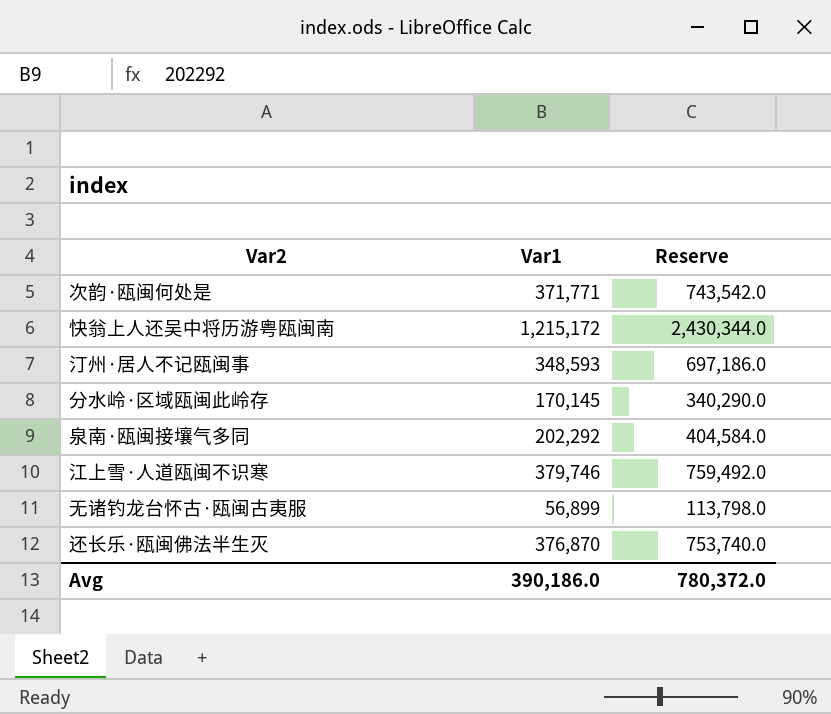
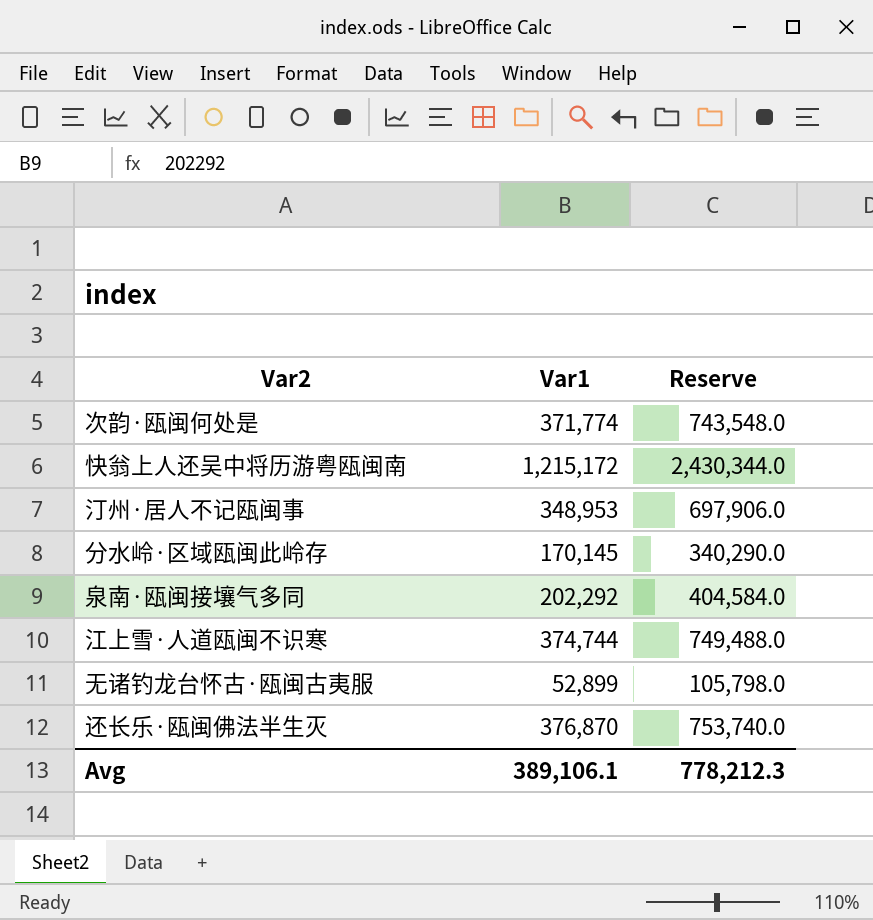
次韵·瓯闽何处是 | Var1: 371,771 -> 371,774
次韵·瓯闽何处是 | Reserve: 743,542.0 -> 743,548.0
汀州·居人不记瓯闽事 | Var1: 348,593 -> 348,953
汀州·居人不记瓯闽事 | Reserve: 697,186.0 -> 697,906.0
江上雪·人道瓯闽不识寒 | Var1: 379,746 -> 374,744
江上雪·人道瓯闽不识寒 | Reserve: 759,492.0 -> 749,488.0
无诸钓龙台怀古·瓯闽古夷服 | Var1: 56,899 -> 52,899
无诸钓龙台怀古·瓯闽古夷服 | Reserve: 113,798.0 -> 105,798.0
Avg | Var1: 390,186.0 -> 389,106.1
Avg | Reserve: 780,372.0 -> 778,212.3

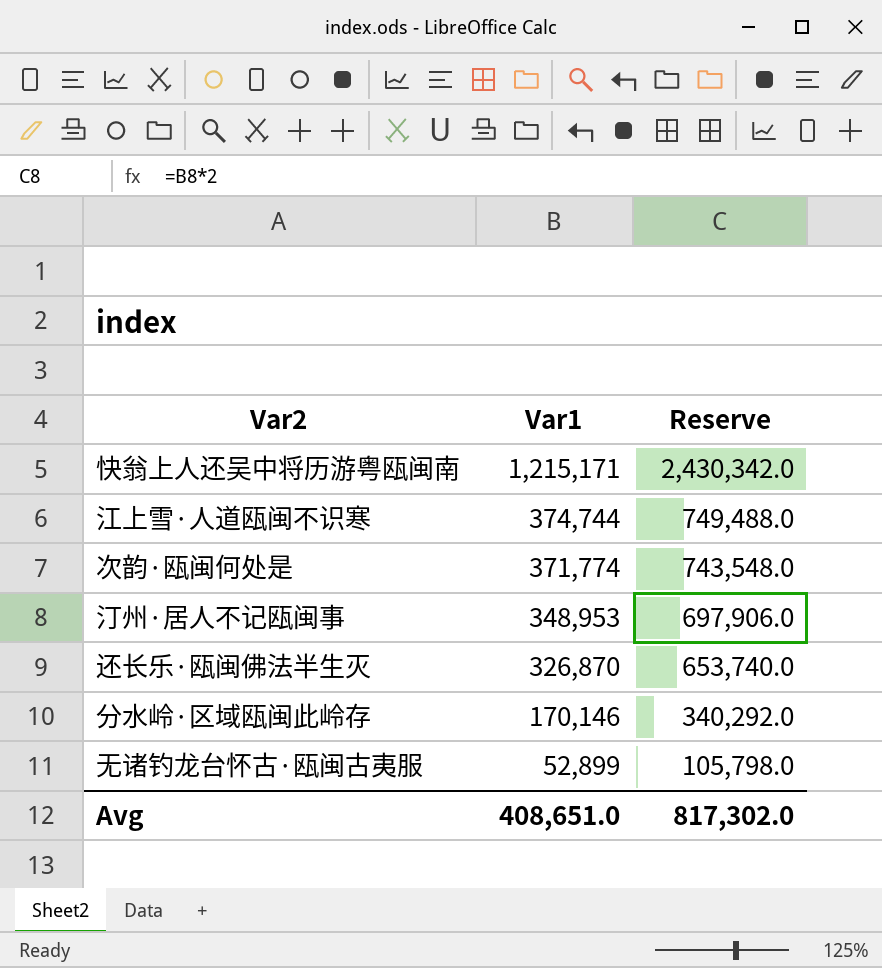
row order: none -> Var1 descending
row 泉南·瓯闽接壤气多同: 202,292 | 404,584.0 -> none
快翁上人还吴中将历游粤瓯闽南 | Var1: 1,215,172 -> 1,215,171
快翁上人还吴中将历游粤瓯闽南 | Reserve: 2,430,344.0 -> 2,430,342.0
还长乐·瓯闽佛法半生灭 | Var1: 376,870 -> 326,870
还长乐·瓯闽佛法半生灭 | Reserve: 753,740.0 -> 653,740.0
分水岭·区域瓯闽此岭存 | Var1: 170,145 -> 170,146
分水岭·区域瓯闽此岭存 | Reserve: 340,290.0 -> 340,292.0
Avg | Var1: 389,106.1 -> 408,651.0
Avg | Reserve: 778,212.3 -> 817,302.0

